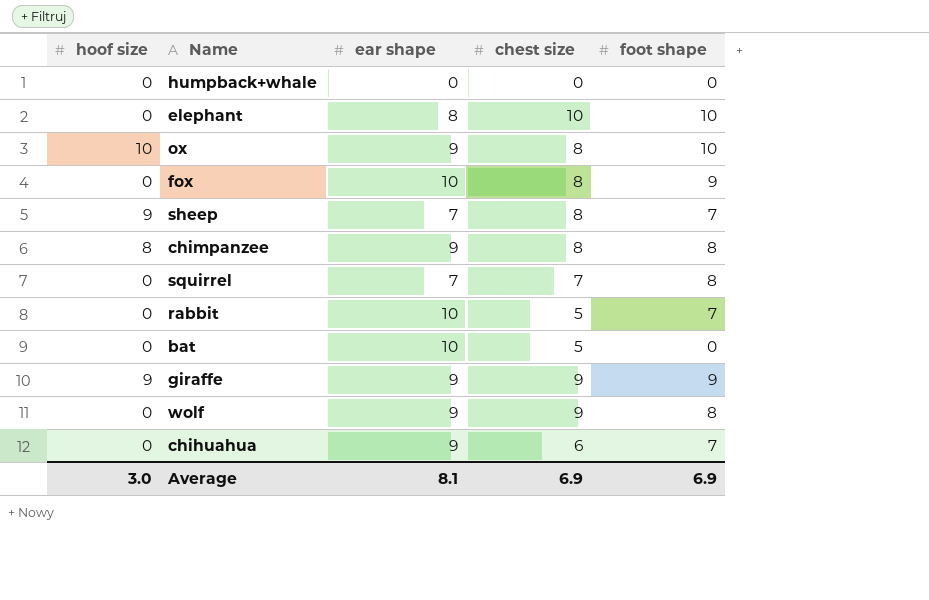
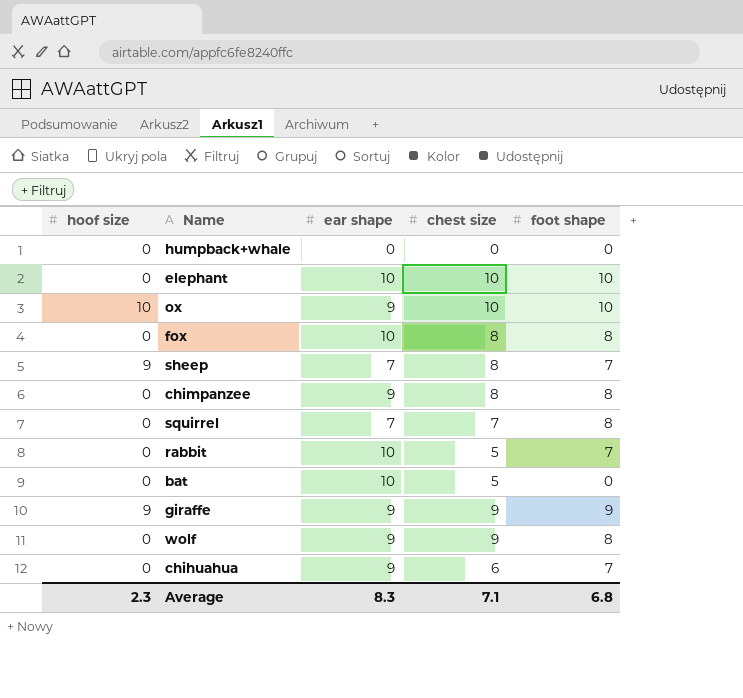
elephant | ear shape: 8 -> 10
ox | chest size: 8 -> 10
fox | foot shape: 9 -> 8
chimpanzee | hoof size: 8 -> 0
Average | hoof size: 3.0 -> 2.3
Average | ear shape: 8.1 -> 8.3
Average | chest size: 6.9 -> 7.1
Average | foot shape: 6.9 -> 6.8

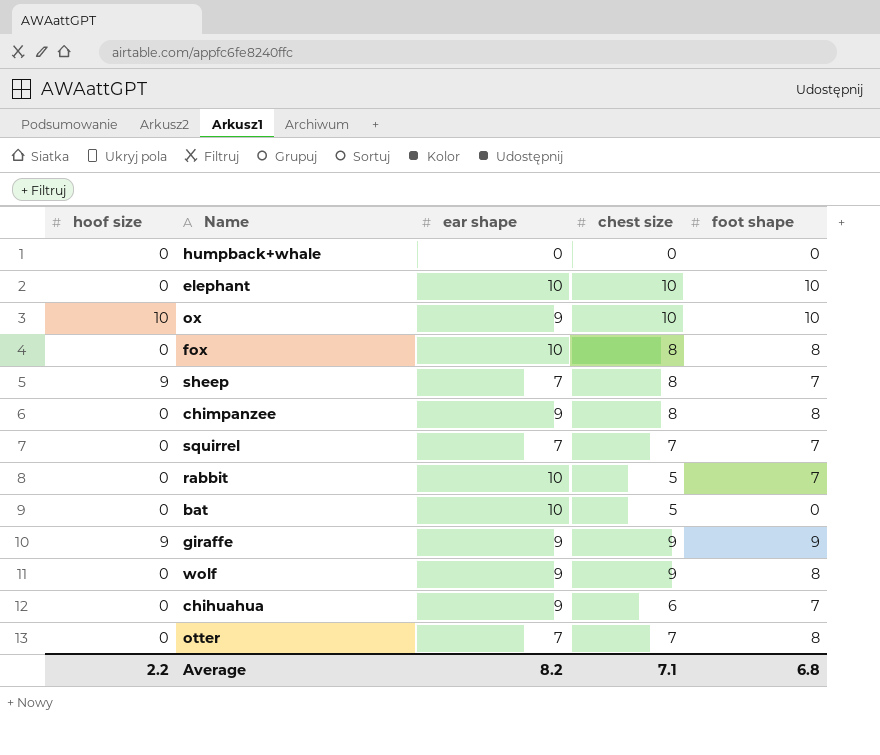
squirrel | foot shape: 8 -> 7
row otter: none -> 0 | 7 | 7 | 8
Average | hoof size: 2.3 -> 2.2
Average | ear shape: 8.3 -> 8.2

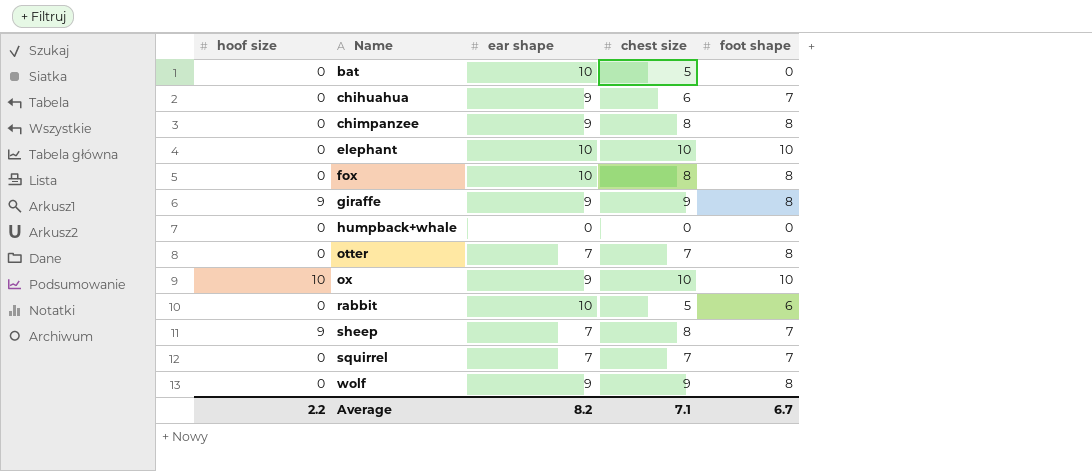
row order: none -> Name ascending
giraffe | foot shape: 9 -> 8
rabbit | foot shape: 7 -> 6
Average | foot shape: 6.8 -> 6.7

